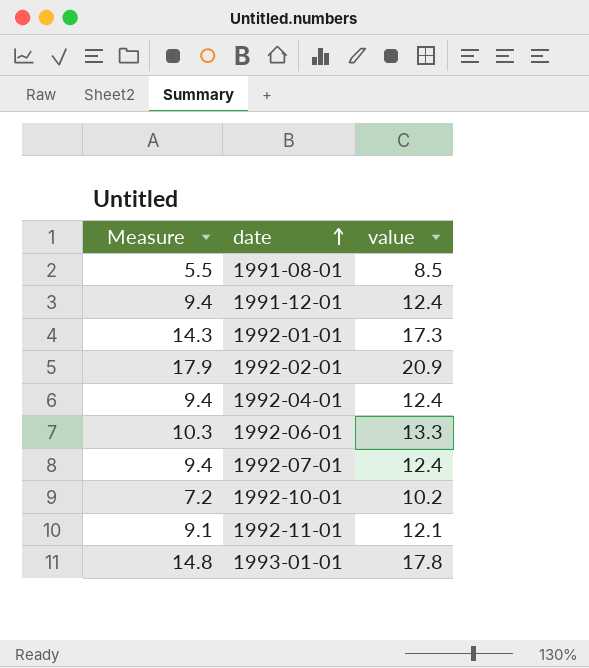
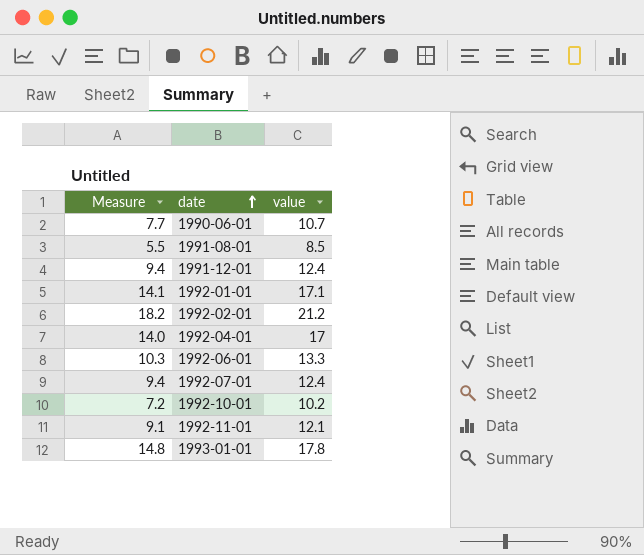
row 1990-06-01: none -> 7.7 | 10.7
1992-01-01 | Measure: 14.3 -> 14.1
1992-01-01 | value: 17.3 -> 17.1
1992-02-01 | Measure: 17.9 -> 18.2
1992-02-01 | value: 20.9 -> 21.2
1992-04-01 | Measure: 9.4 -> 14.0
1992-04-01 | value: 12.4 -> 17

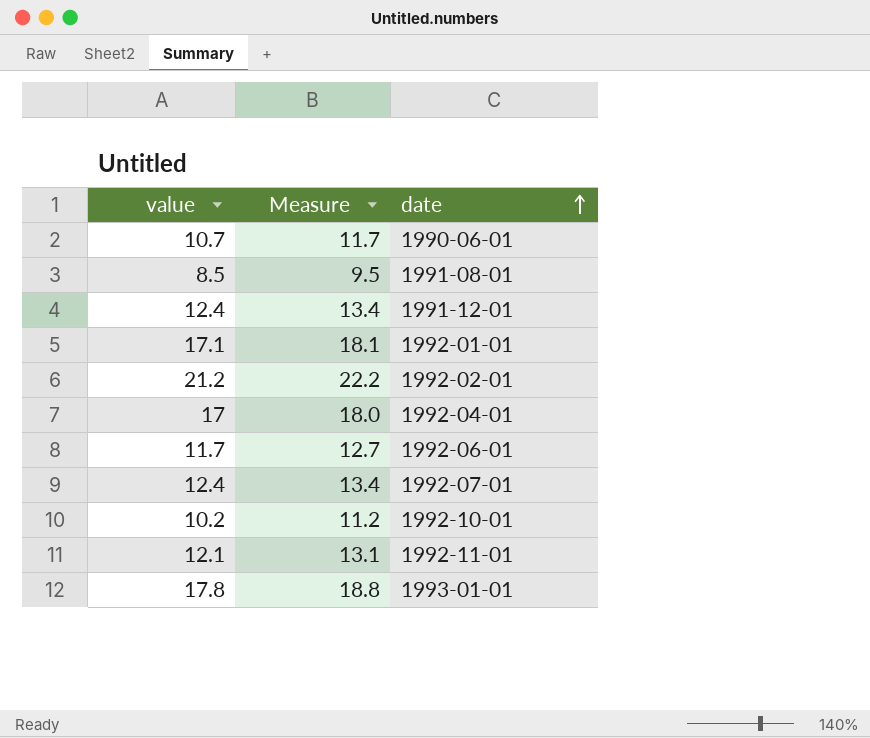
column value | position: 3 -> 1
column Measure | formula: [value] - 3 -> [value] + 1
1992-06-01 | value: 13.3 -> 11.7

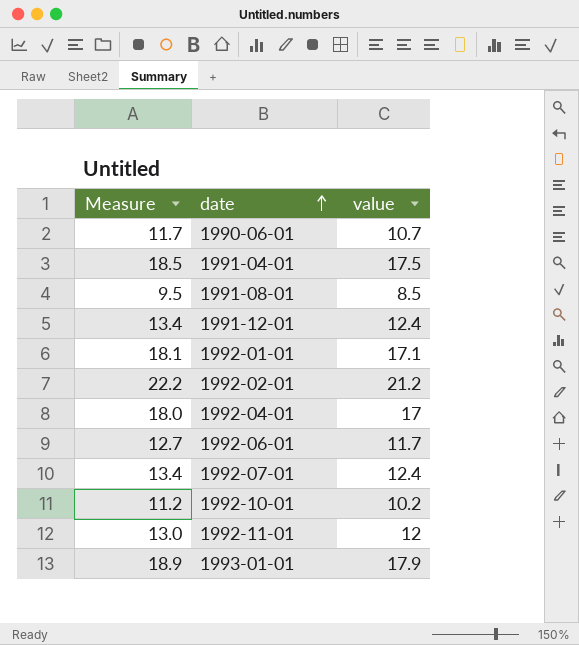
column value | position: 1 -> 3
row 1991-04-01: none -> 18.5 | 17.5
1992-11-01 | Measure: 13.1 -> 13.0
1992-11-01 | value: 12.1 -> 12
1993-01-01 | Measure: 18.8 -> 18.9
1993-01-01 | value: 17.8 -> 17.9

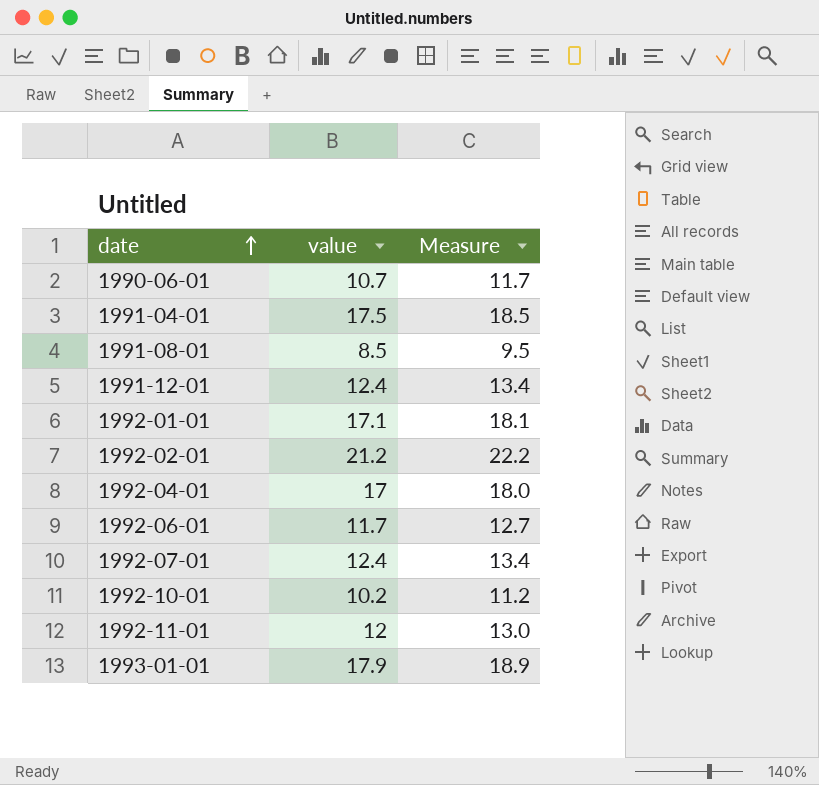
column Measure | position: 1 -> 3

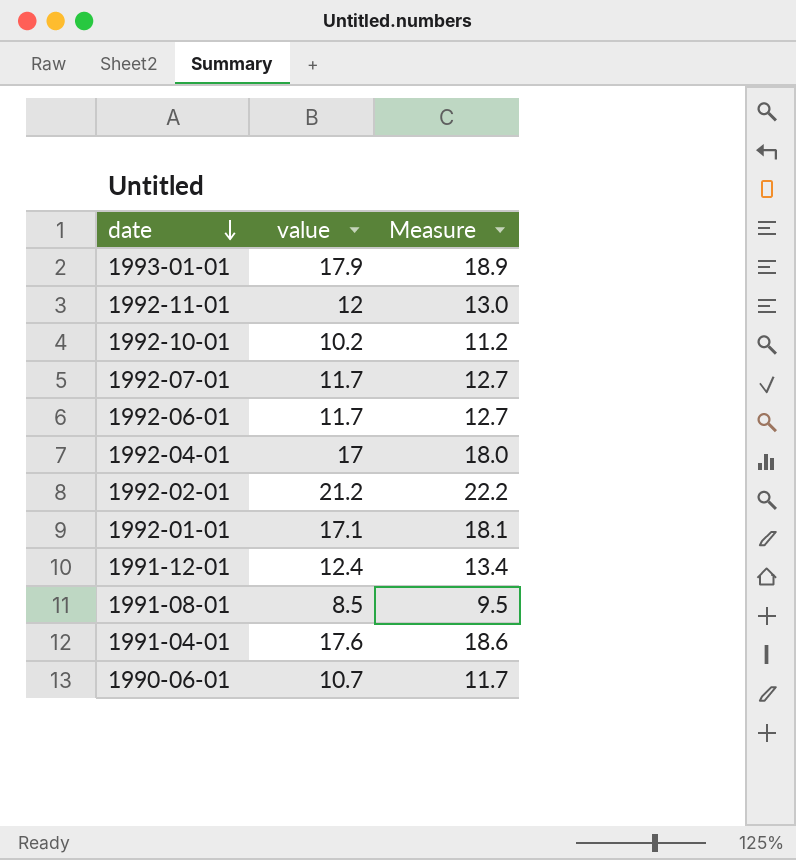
row order: date ascending -> date descending
1992-07-01 | value: 12.4 -> 11.7
1992-07-01 | Measure: 13.4 -> 12.7
1991-04-01 | value: 17.5 -> 17.6
1991-04-01 | Measure: 18.5 -> 18.6

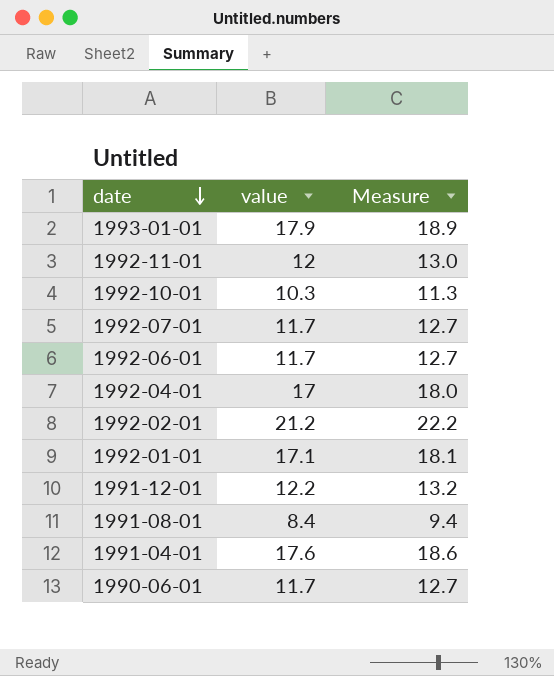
1992-10-01 | value: 10.2 -> 10.3
1992-10-01 | Measure: 11.2 -> 11.3
1991-12-01 | value: 12.4 -> 12.2
1991-12-01 | Measure: 13.4 -> 13.2
1991-08-01 | value: 8.5 -> 8.4
1991-08-01 | Measure: 9.5 -> 9.4
1990-06-01 | value: 10.7 -> 11.7
1990-06-01 | Measure: 11.7 -> 12.7

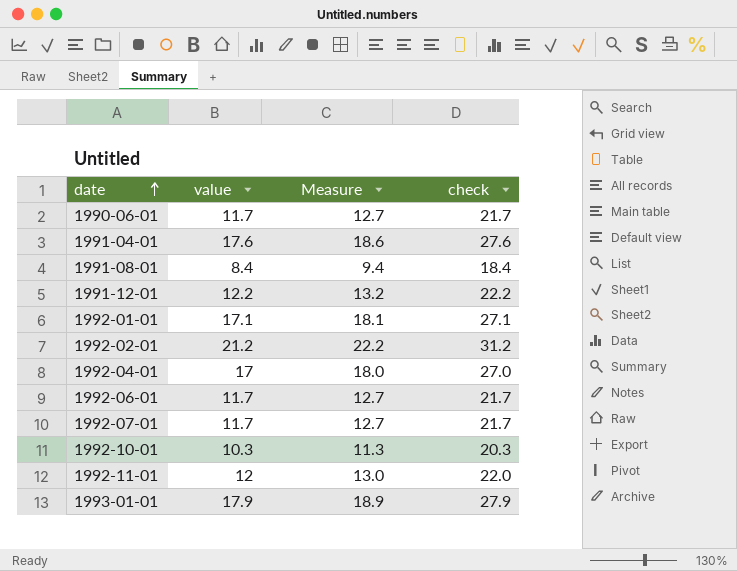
row order: date descending -> date ascending
column check | formula: none -> [value] + 10

